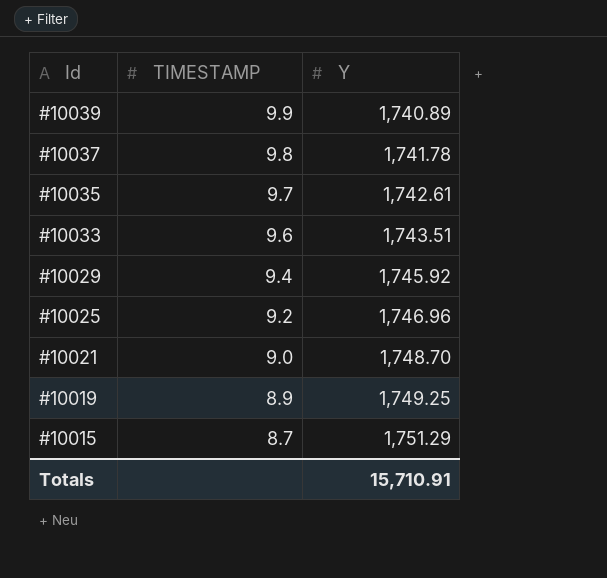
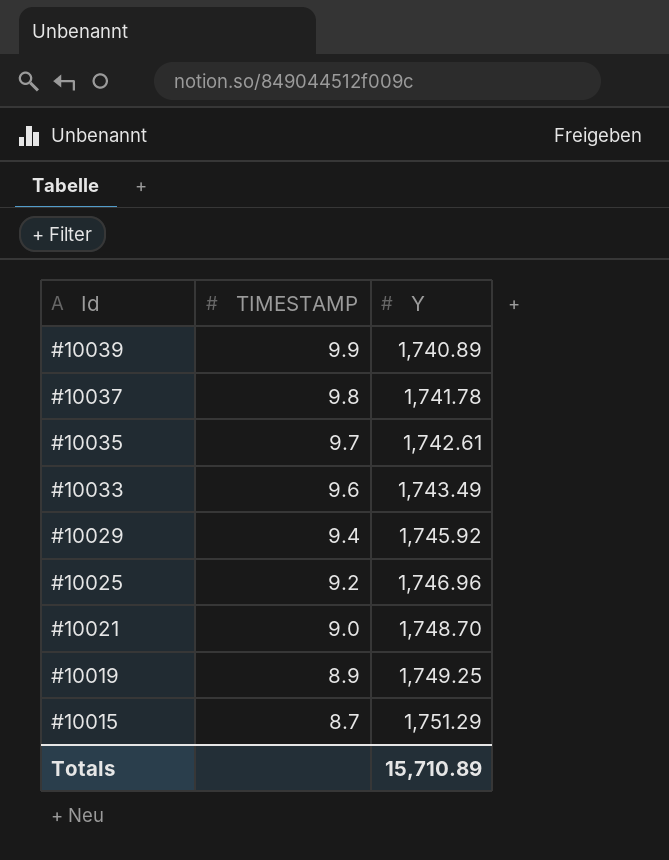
#10033 | Y: 1,743.51 -> 1,743.49
Totals | Y: 15,710.91 -> 15,710.89

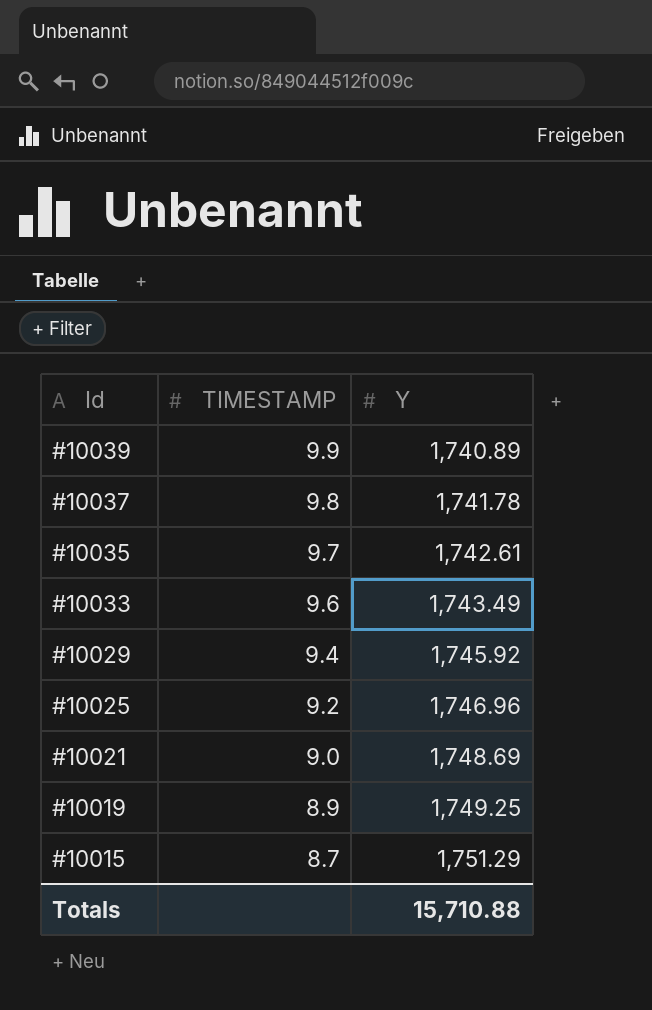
#10021 | Y: 1,748.70 -> 1,748.69
Totals | Y: 15,710.89 -> 15,710.88

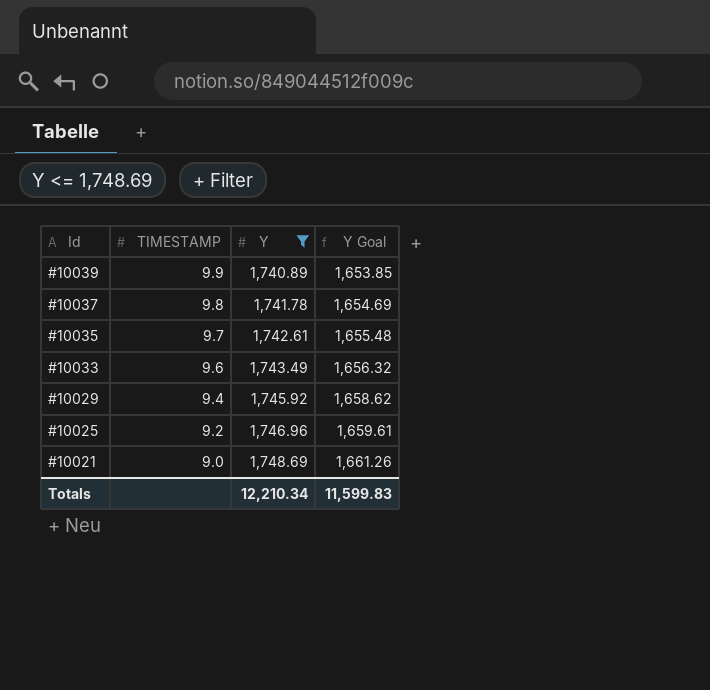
filter: none -> Y <= 1,748.69
column Y Goal | formula: none -> [Y] * 0.95
Totals | Y: 15,710.88 -> 12,210.34

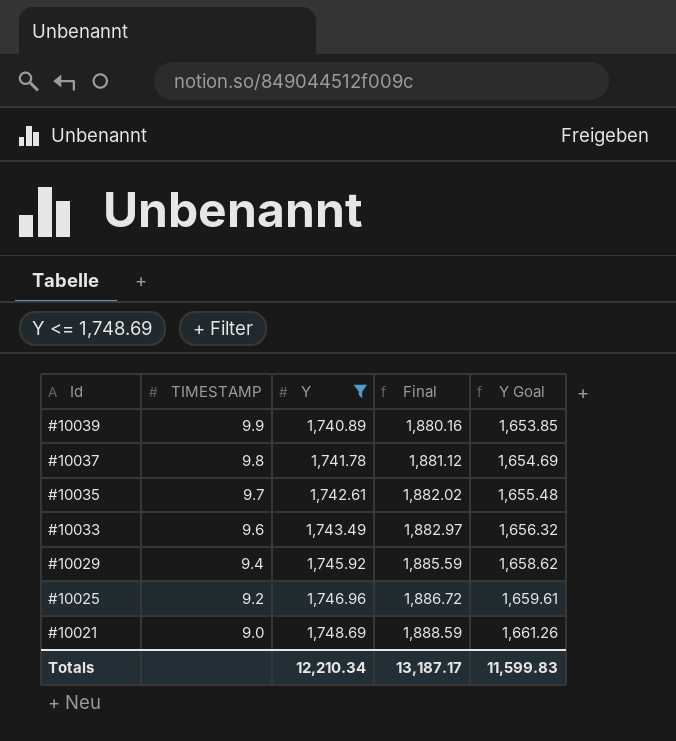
column Final | formula: none -> [Y] * 1.08

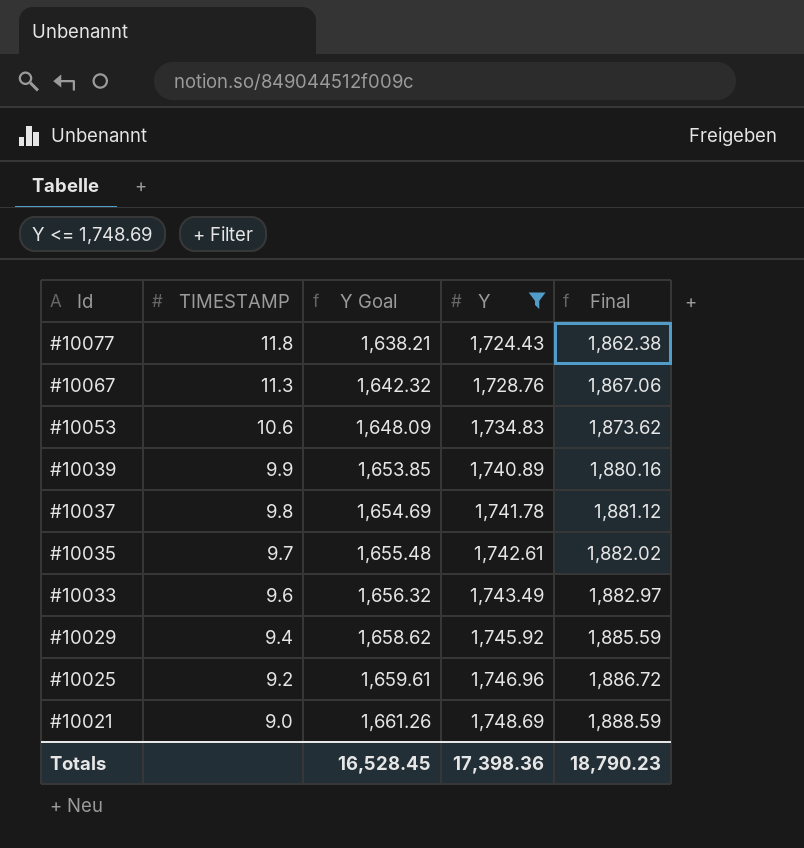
column Y Goal | position: 5 -> 3
row #10077: none -> 11.8 | 1,638.21 | 1,724.43 | 1,862.38
row #10067: none -> 11.3 | 1,642.32 | 1,728.76 | 1,867.06
row #10053: none -> 10.6 | 1,648.09 | 1,734.83 | 1,873.62
Totals | Y Goal: 11,599.83 -> 16,528.45
Totals | Y: 12,210.34 -> 17,398.36
Totals | Final: 13,187.17 -> 18,790.23

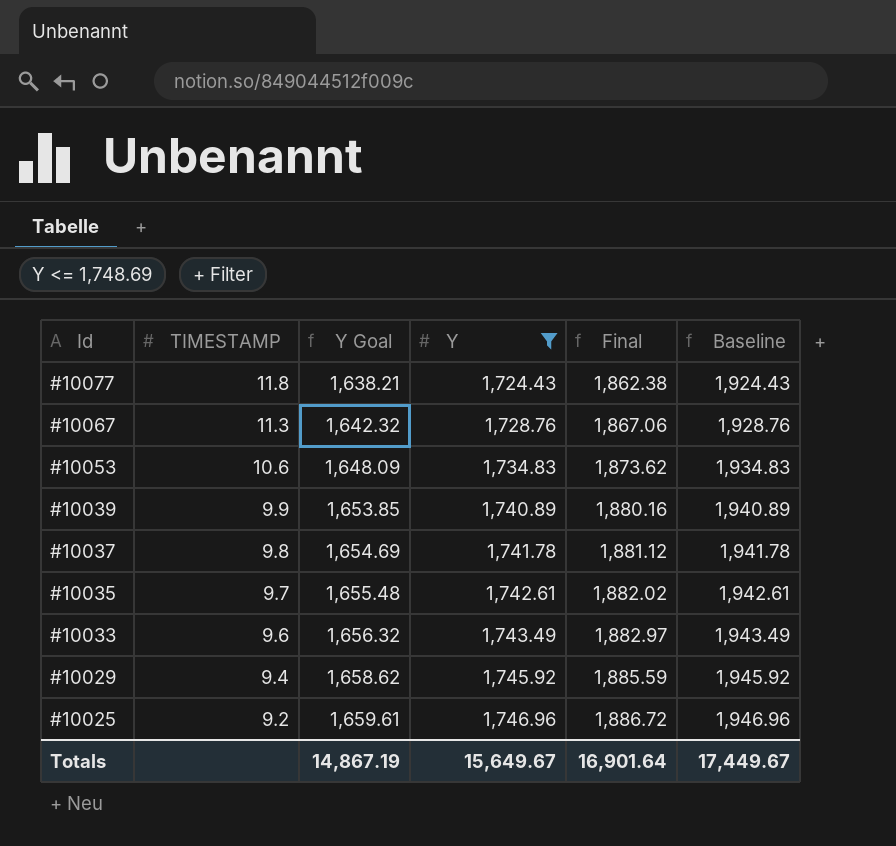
column Baseline | formula: none -> [Y] + 200
row #10021: 9.0 | 1,661.26 | 1,748.69 | 1,888.59 -> none
Totals | Y Goal: 16,528.45 -> 14,867.19
Totals | Y: 17,398.36 -> 15,649.67
Totals | Final: 18,790.23 -> 16,901.64

